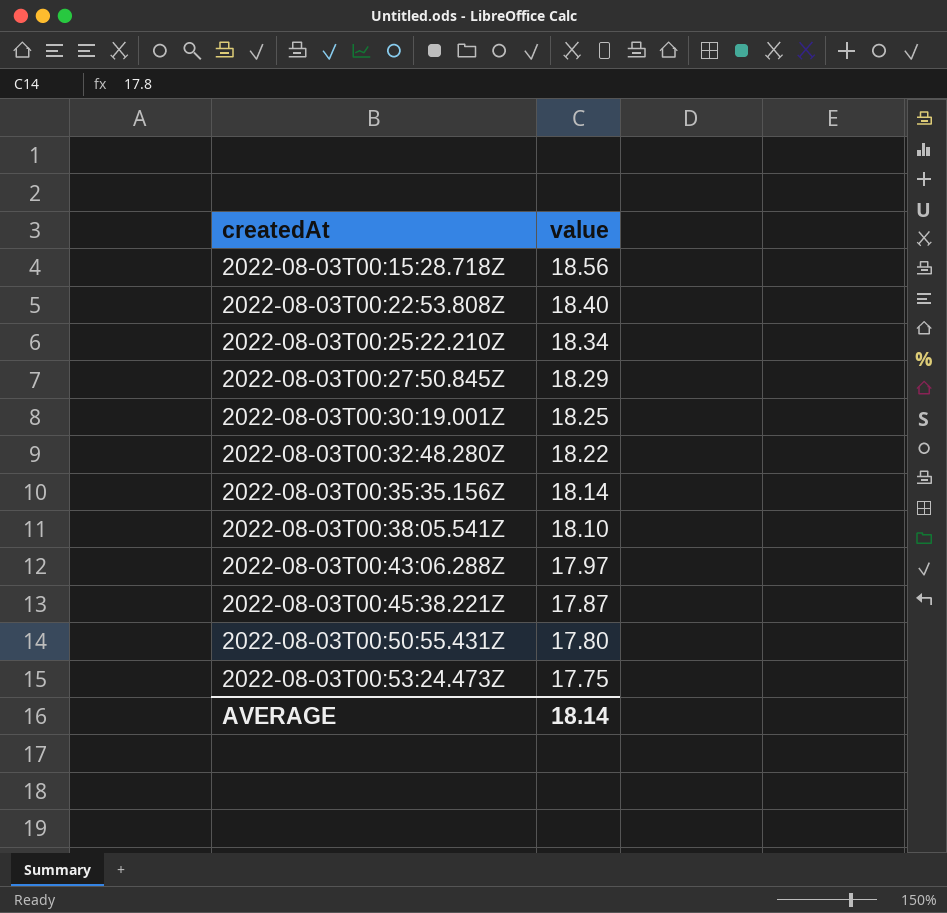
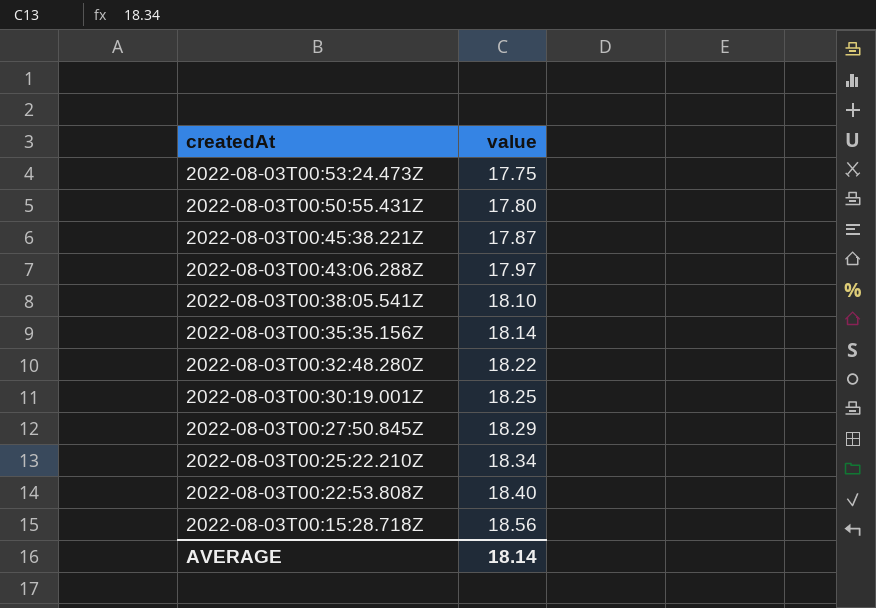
row order: createdAt ascending -> createdAt descending

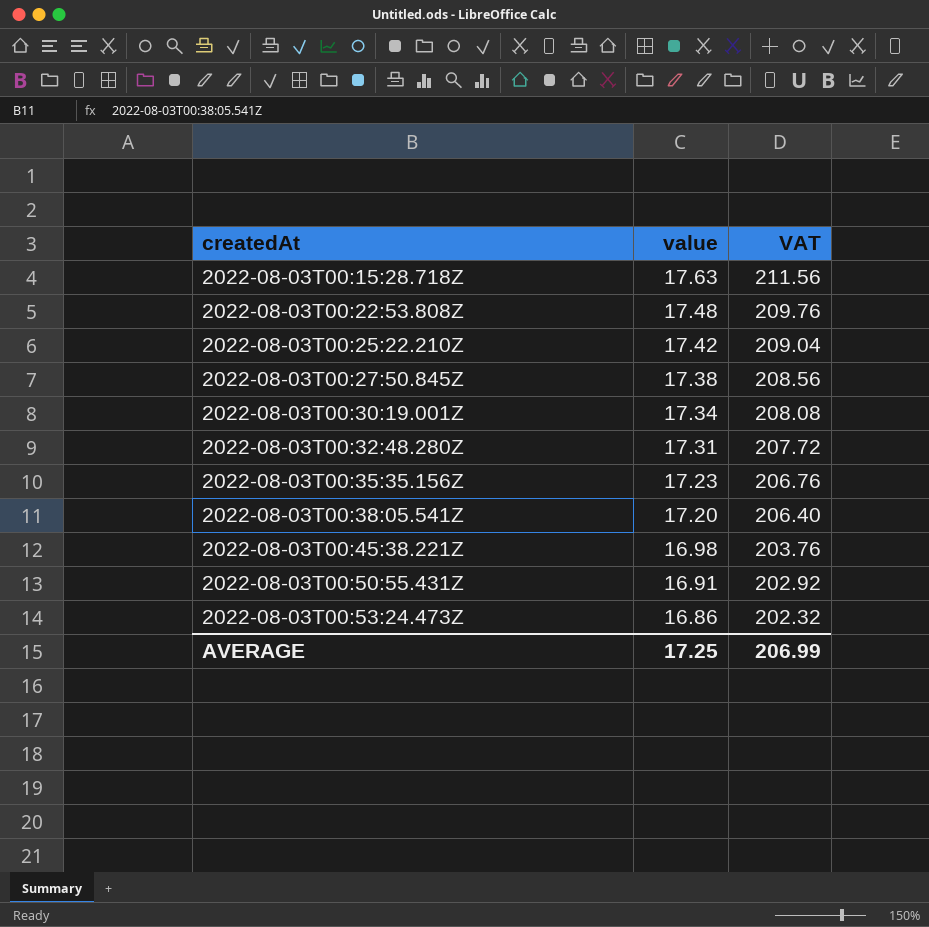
row order: createdAt descending -> createdAt ascending
column VAT | formula: none -> [value] * 12
row 2022-08-03T00:43:06.288Z: 17.97 -> none
2022-08-03T00:15:28.718Z | value: 18.56 -> 17.63
2022-08-03T00:22:53.808Z | value: 18.40 -> 17.48
2022-08-03T00:25:22.210Z | value: 18.34 -> 17.42
2022-08-03T00:27:50.845Z | value: 18.29 -> 17.38
2022-08-03T00:30:19.001Z | value: 18.25 -> 17.34
2022-08-03T00:32:48.280Z | value: 18.22 -> 17.31
2022-08-03T00:35:35.156Z | value: 18.14 -> 17.23
2022-08-03T00:38:05.541Z | value: 18.10 -> 17.20
2022-08-03T00:45:38.221Z | value: 17.87 -> 16.98
2022-08-03T00:50:55.431Z | value: 17.80 -> 16.91
2022-08-03T00:53:24.473Z | value: 17.75 -> 16.86
AVERAGE | value: 18.14 -> 17.25

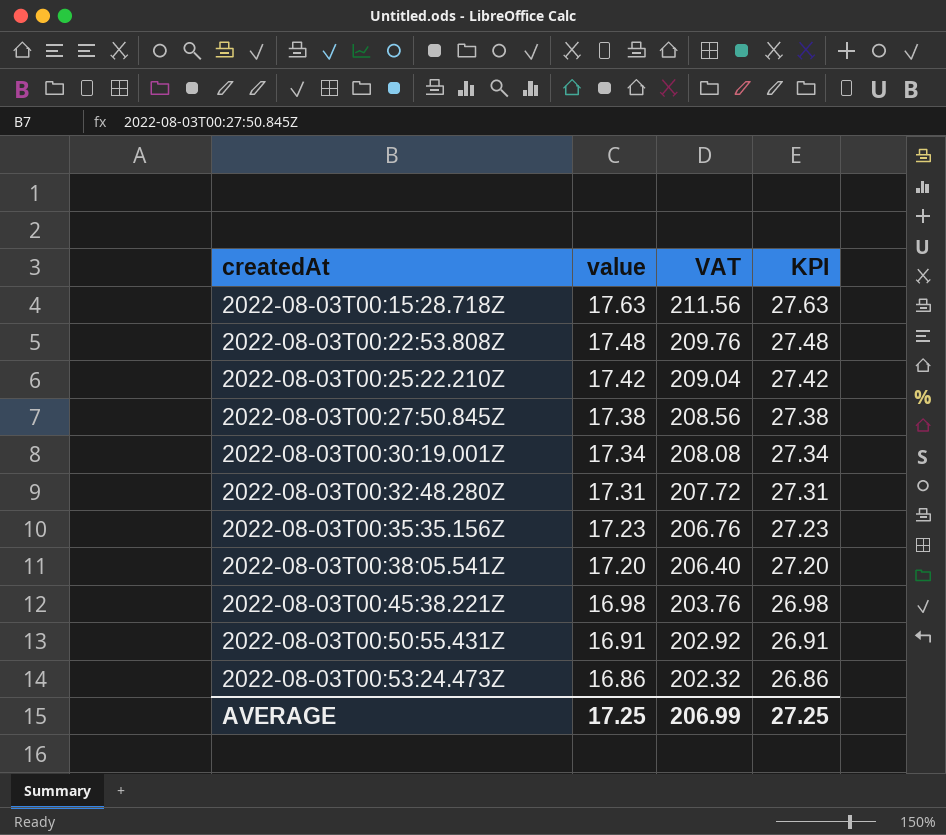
column KPI | formula: none -> [value] + 10

